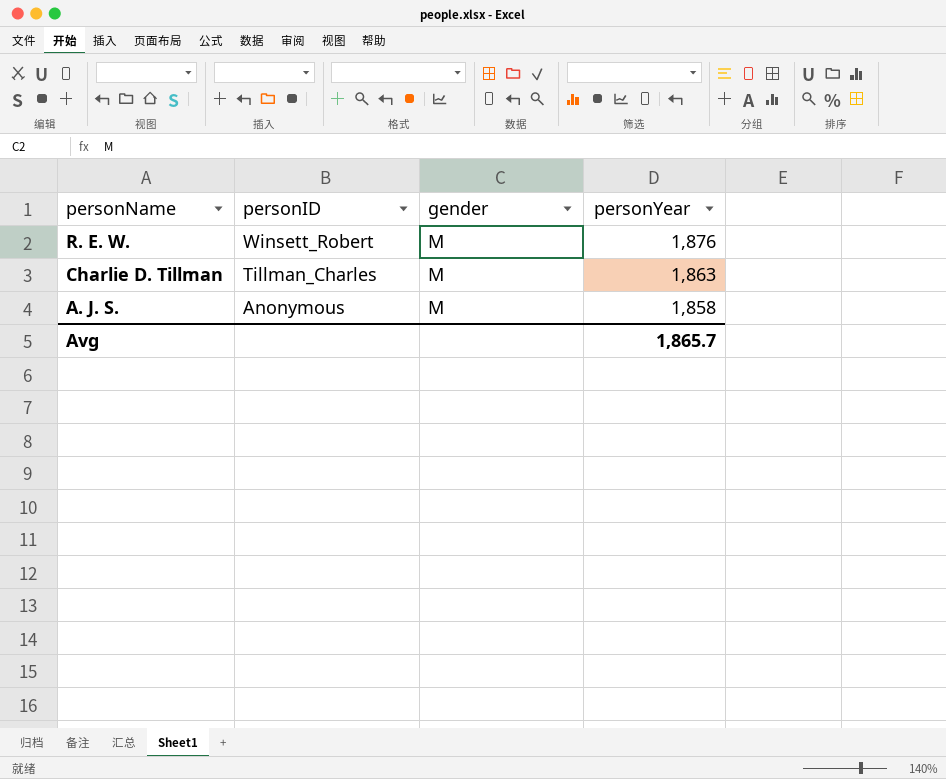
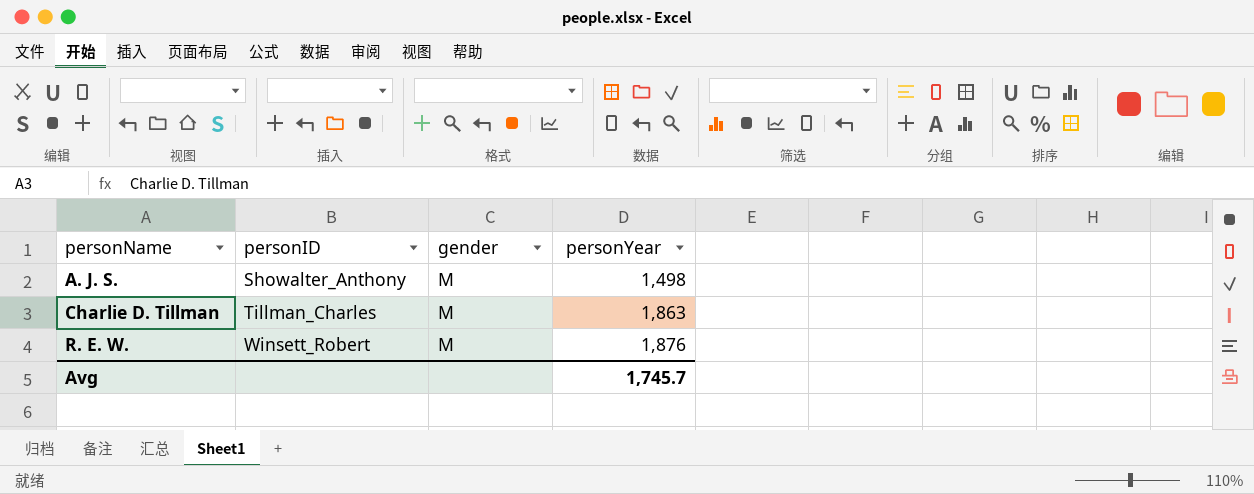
row order: personName descending -> personName ascending
A. J. S. | personID: Anonymous -> Showalter_Anthony
A. J. S. | personYear: 1,858 -> 1,498
Avg | personYear: 1,865.7 -> 1,745.7

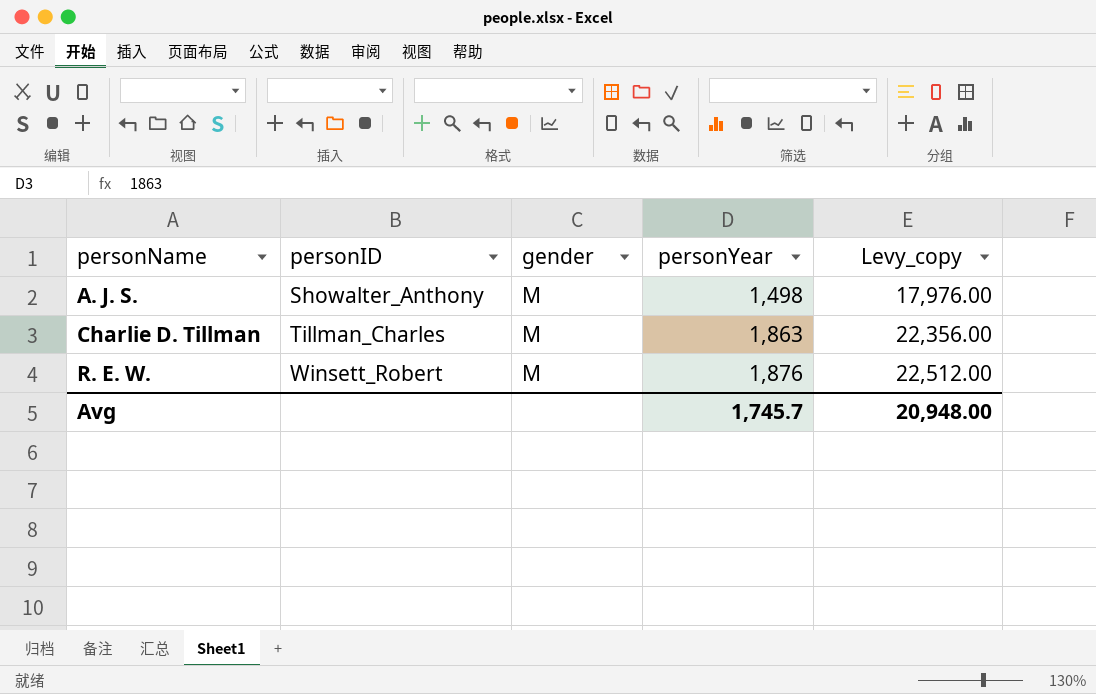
column Levy_copy | formula: none -> [personYear] * 12

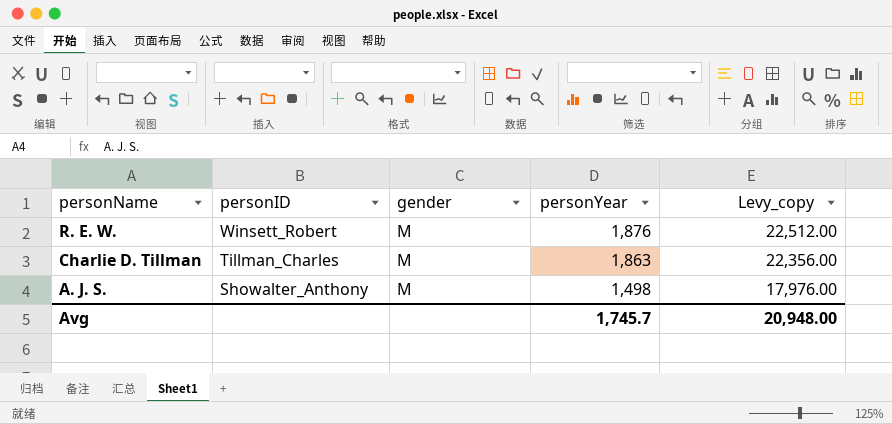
row order: personName ascending -> personName descending

